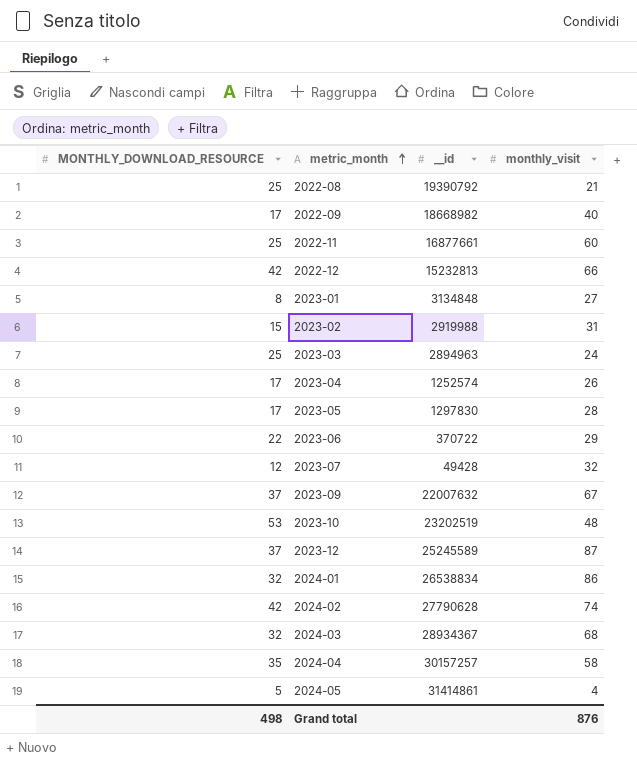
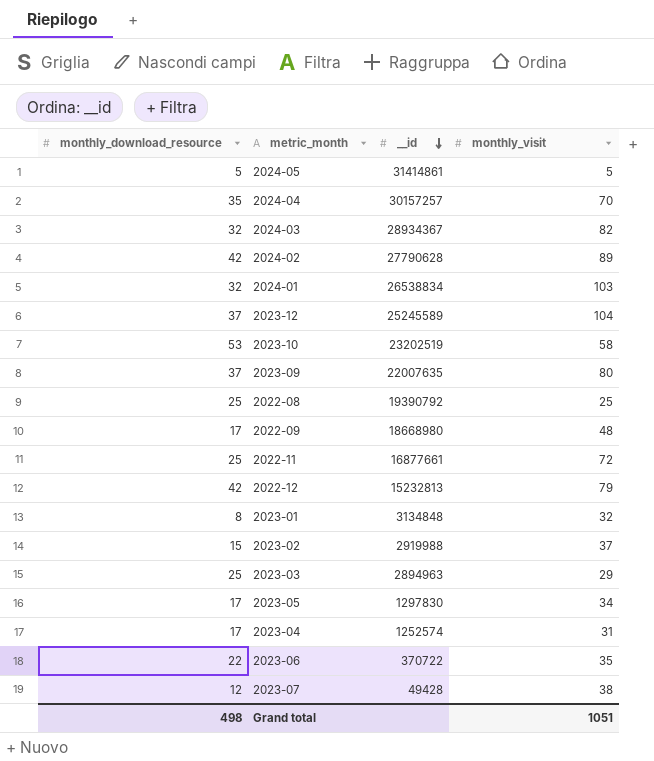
row order: metric_month ascending -> __id descending
column name: MONTHLY_DOWNLOAD_RESOURCE -> monthly_download_resource
2024-05 | monthly_visit: 4 -> 5
2024-04 | monthly_visit: 58 -> 70
2024-03 | monthly_visit: 68 -> 82
2024-02 | monthly_visit: 74 -> 89
2024-01 | monthly_visit: 86 -> 103
2023-12 | monthly_visit: 87 -> 104
2023-10 | monthly_visit: 48 -> 58
2023-09 | __id: 22007632 -> 22007635
2023-09 | monthly_visit: 67 -> 80
2022-08 | monthly_visit: 21 -> 25
2022-09 | __id: 18668982 -> 18668980
2022-09 | monthly_visit: 40 -> 48
2022-11 | monthly_visit: 60 -> 72
2022-12 | monthly_visit: 66 -> 79
2023-01 | monthly_visit: 27 -> 32
2023-02 | monthly_visit: 31 -> 37
2023-03 | monthly_visit: 24 -> 29
2023-05 | monthly_visit: 28 -> 34
2023-04 | monthly_visit: 26 -> 31
2023-06 | monthly_visit: 29 -> 35
2023-07 | monthly_visit: 32 -> 38
Grand total | monthly_visit: 876 -> 1051

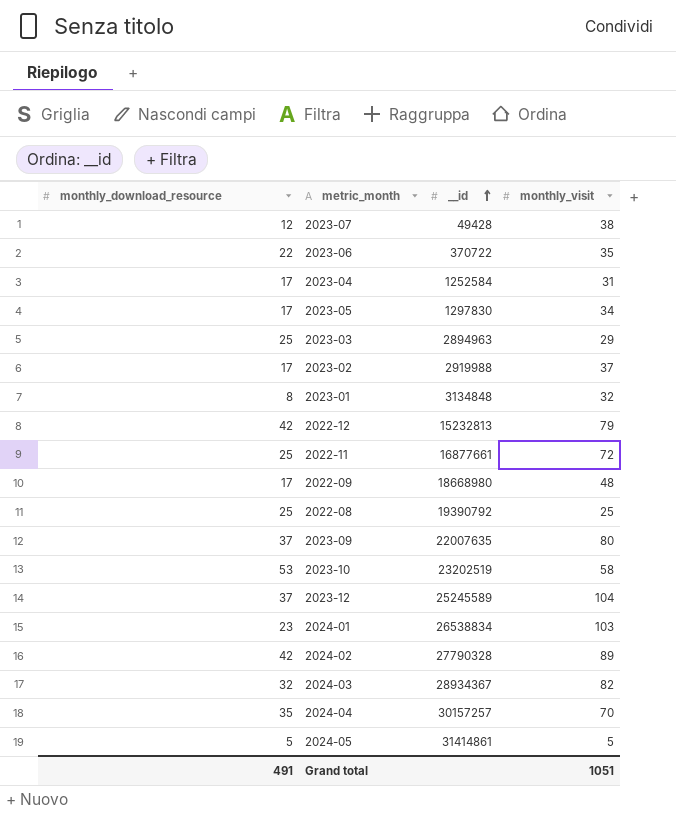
row order: __id descending -> __id ascending
2023-04 | __id: 1252574 -> 1252584
2023-02 | monthly_download_resource: 15 -> 17
2024-01 | monthly_download_resource: 32 -> 23
2024-02 | __id: 27790628 -> 27790328
Grand total | monthly_download_resource: 498 -> 491

